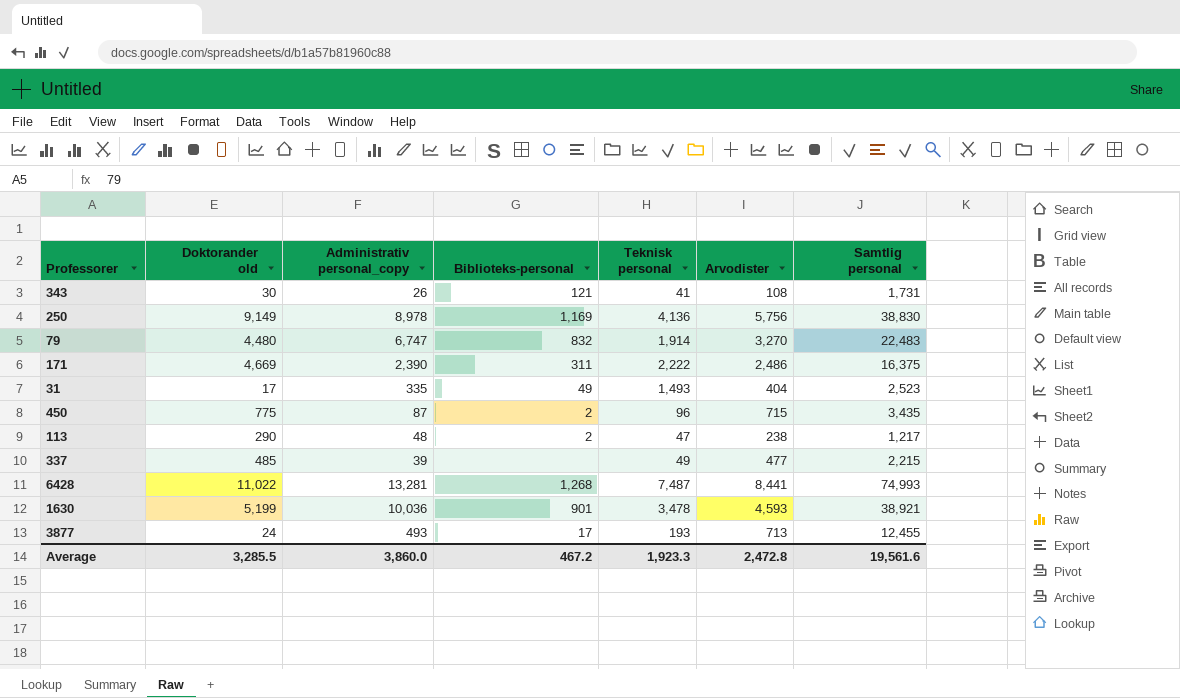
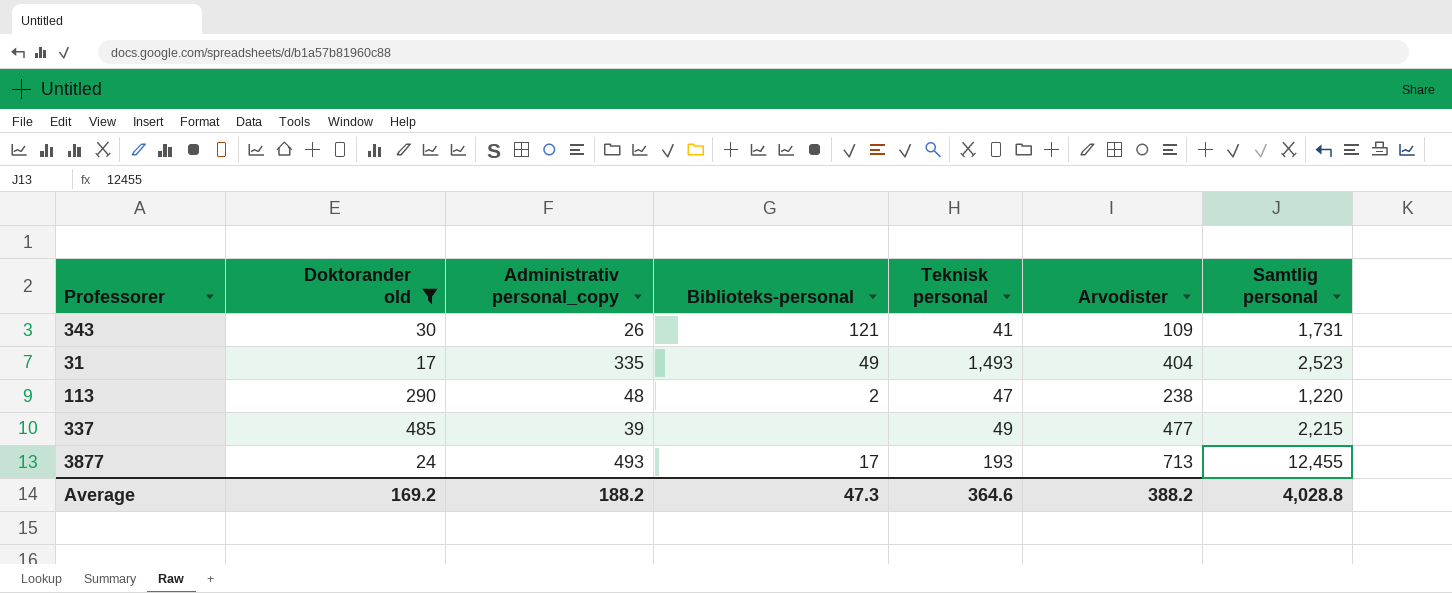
filter: none -> Doktorander old <= 485
343 | Arvodister: 108 -> 109
113 | Samtlig personal: 1,217 -> 1,220
Average | Doktorander old: 3,285.5 -> 169.2
Average | Administrativ personal_copy: 3,860.0 -> 188.2
Average | Biblioteks-personal: 467.2 -> 47.3
Average | Teknisk personal: 1,923.3 -> 364.6
Average | Arvodister: 2,472.8 -> 388.2
Average | Samtlig personal: 19,561.6 -> 4,028.8

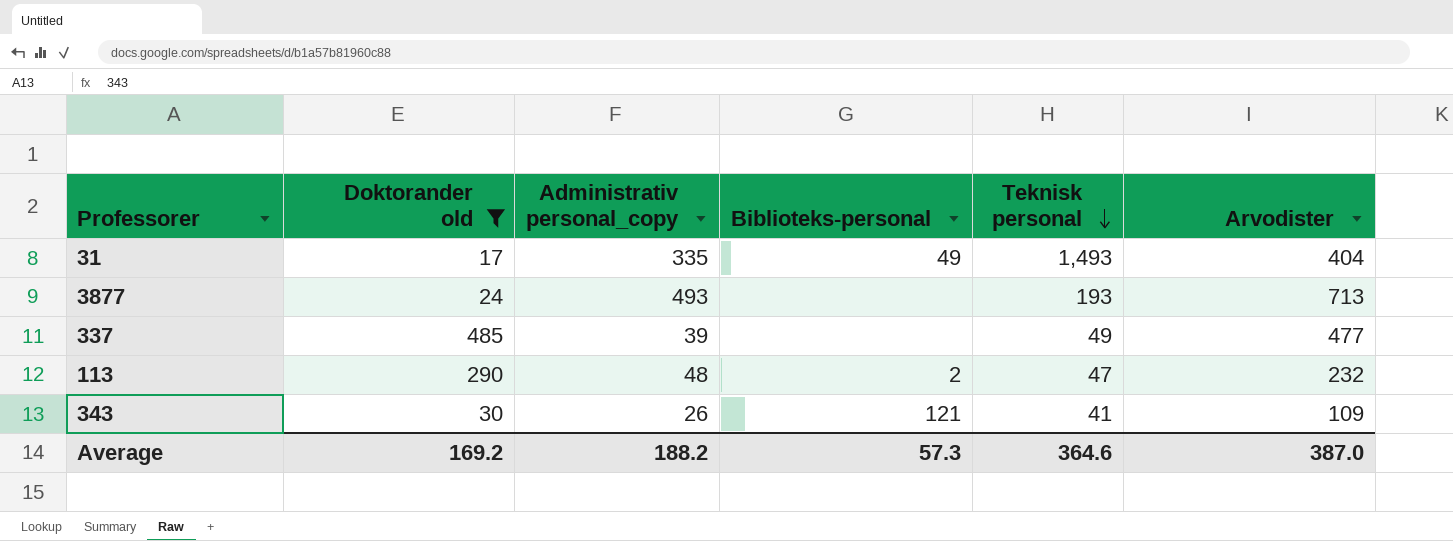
row order: none -> Teknisk personal descending
column Samtlig personal | position: 7 -> none
3877 | Biblioteks-personal: 17 -> none
113 | Arvodister: 238 -> 232
Average | Biblioteks-personal: 47.3 -> 57.3
Average | Arvodister: 388.2 -> 387.0

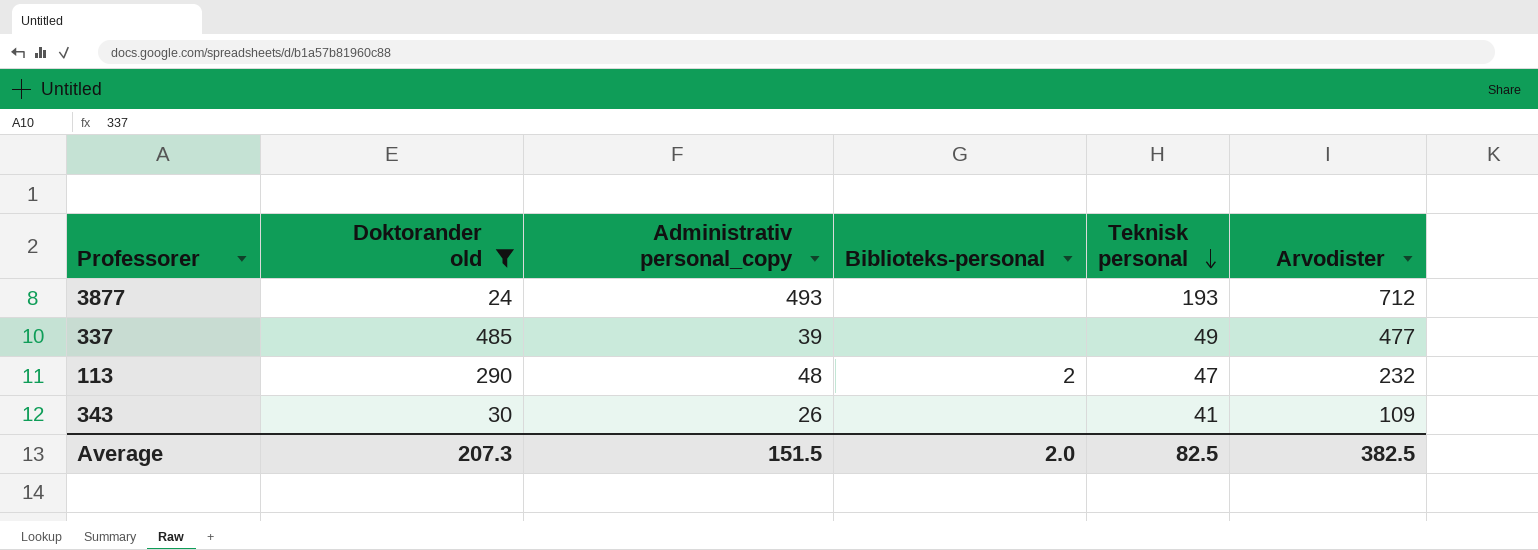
row 31: 17 | 335 | 49 | 1,493 | 404 -> none
3877 | Arvodister: 713 -> 712
343 | Biblioteks-personal: 121 -> none
Average | Doktorander old: 169.2 -> 207.3
Average | Administrativ personal_copy: 188.2 -> 151.5
Average | Biblioteks-personal: 57.3 -> 2.0
Average | Teknisk personal: 364.6 -> 82.5
Average | Arvodister: 387.0 -> 382.5

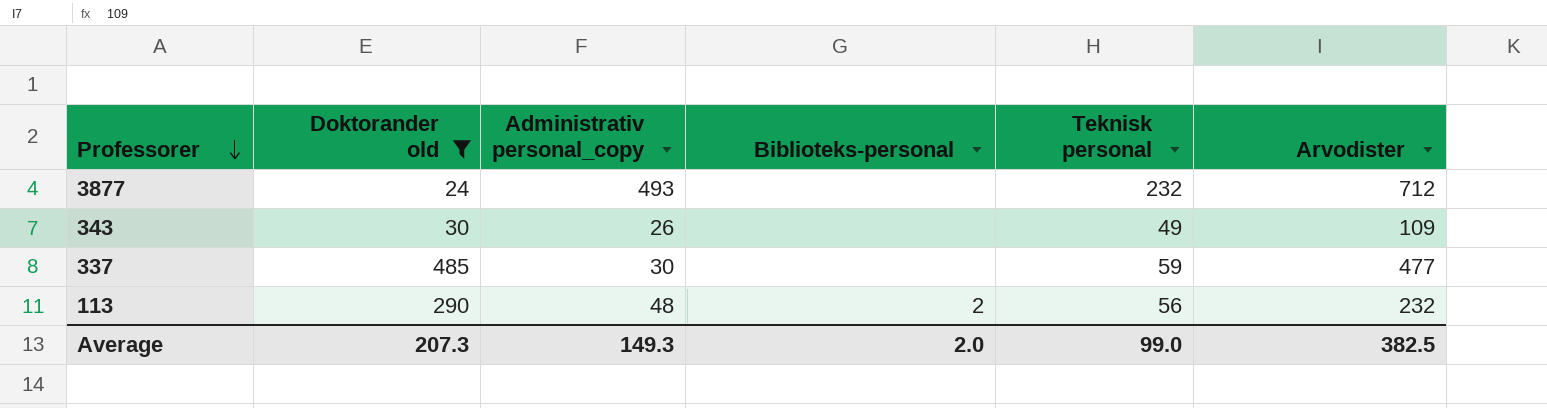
row order: Teknisk personal descending -> Professorer descending
3877 | Teknisk personal: 193 -> 232
343 | Teknisk personal: 41 -> 49
337 | Administrativ personal_copy: 39 -> 30
337 | Teknisk personal: 49 -> 59
113 | Teknisk personal: 47 -> 56
Average | Administrativ personal_copy: 151.5 -> 149.3
Average | Teknisk personal: 82.5 -> 99.0

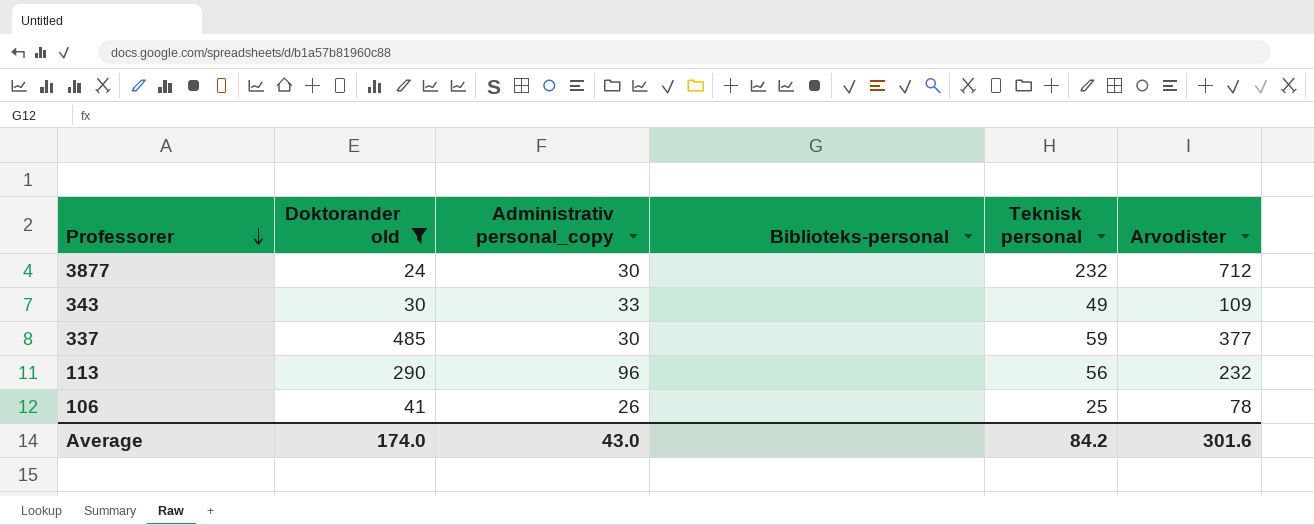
3877 | Administrativ personal_copy: 493 -> 30
343 | Administrativ personal_copy: 26 -> 33
337 | Arvodister: 477 -> 377
113 | Administrativ personal_copy: 48 -> 96
113 | Biblioteks-personal: 2 -> none
row 106: none -> 41 | 26 | none | 25 | 78
Average | Doktorander old: 207.3 -> 174.0
Average | Administrativ personal_copy: 149.3 -> 43.0
Average | Biblioteks-personal: 2.0 -> none
Average | Teknisk personal: 99.0 -> 84.2
Average | Arvodister: 382.5 -> 301.6

